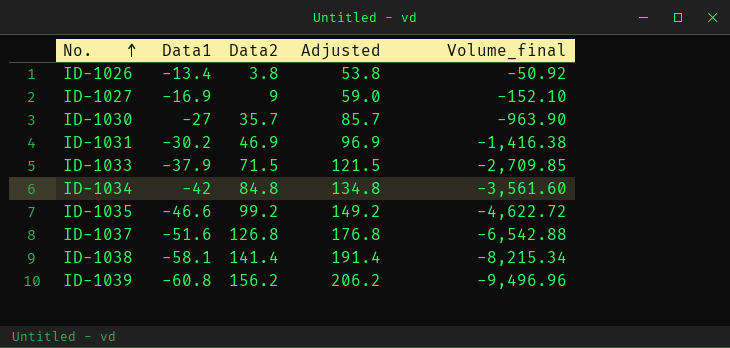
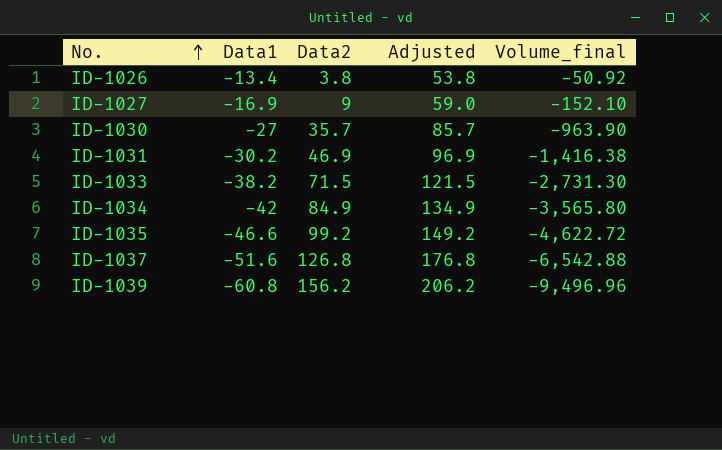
row ID-1038: -58.1 | 141.4 | 191.4 | -8,215.34 -> none
ID-1033 | Data1: -37.9 -> -38.2
ID-1033 | Volume_final: -2,709.85 -> -2,731.30
ID-1034 | Data2: 84.8 -> 84.9
ID-1034 | Adjusted: 134.8 -> 134.9
ID-1034 | Volume_final: -3,561.60 -> -3,565.80

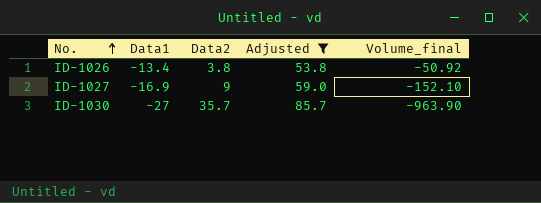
filter: none -> Adjusted <= 85.7

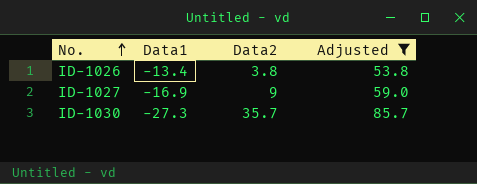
column Volume_final | formula: [Data1] * [Data2] -> none
ID-1030 | Data1: -27 -> -27.3

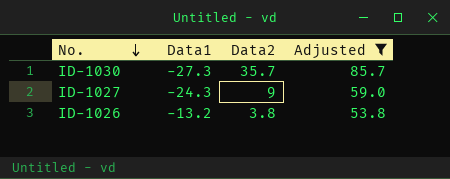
row order: No. ascending -> No. descending
ID-1027 | Data1: -16.9 -> -24.3
ID-1026 | Data1: -13.4 -> -13.2

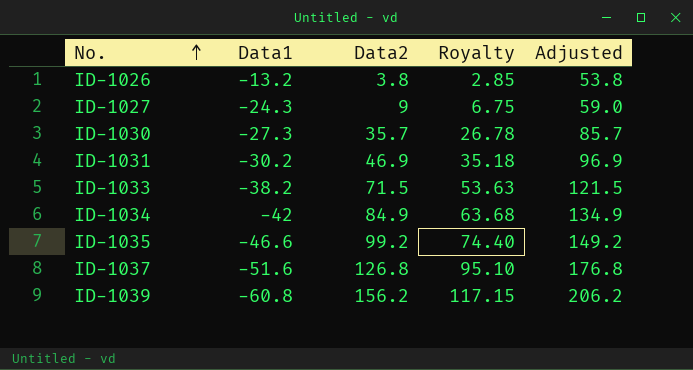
filter: Adjusted <= 85.7 -> none
row order: No. descending -> No. ascending
column Royalty | formula: none -> [Data2] * 0.75

